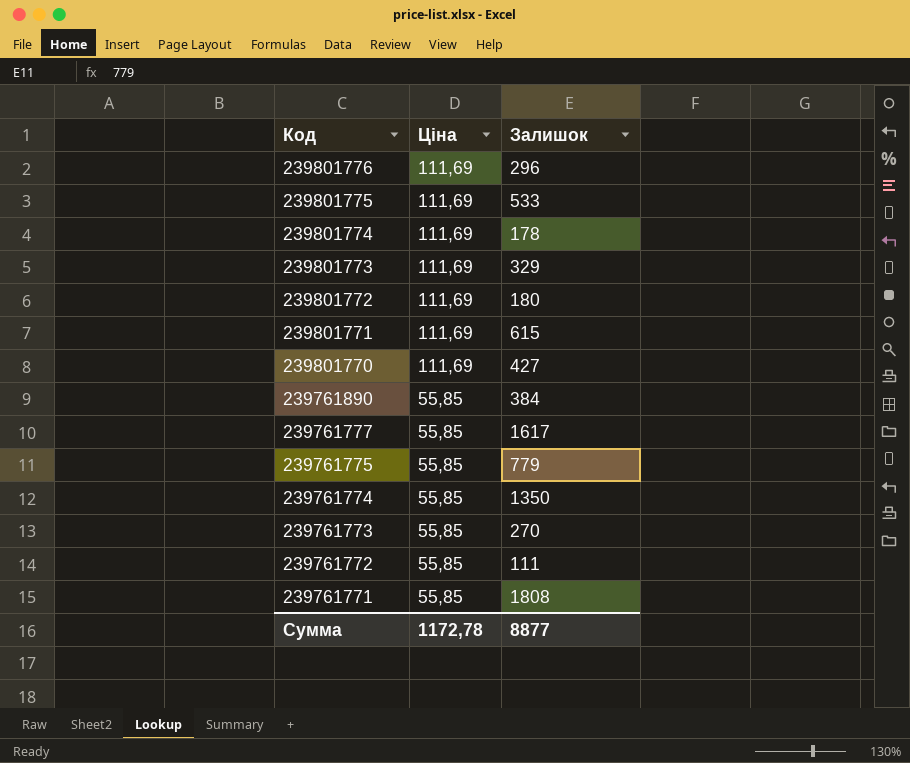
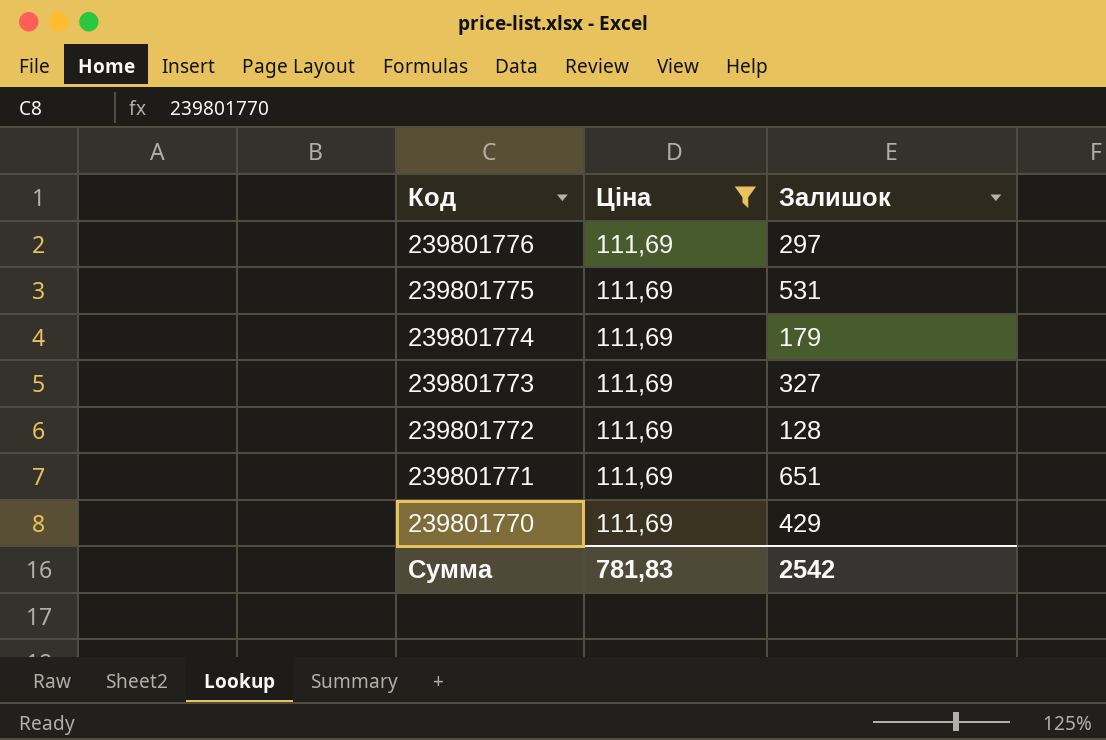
filter: none -> Ціна = 111,69
239801776 | Залишок: 296 -> 297
239801775 | Залишок: 533 -> 531
239801774 | Залишок: 178 -> 179
239801773 | Залишок: 329 -> 327
239801772 | Залишок: 180 -> 128
239801771 | Залишок: 615 -> 651
239801770 | Залишок: 427 -> 429
Сумма | Ціна: 1172,78 -> 781,83
Сумма | Залишок: 8877 -> 2542

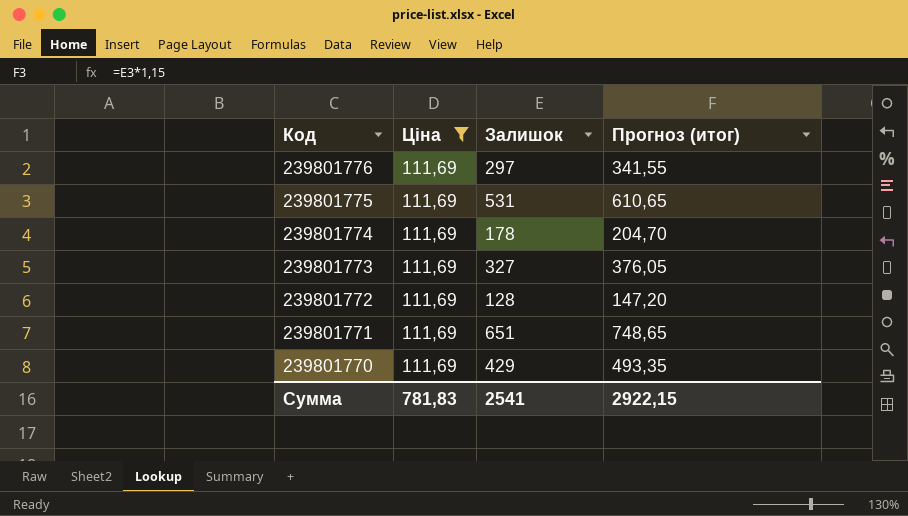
column Прогноз (итог) | formula: none -> [Залишок] * 1,15
239801774 | Залишок: 179 -> 178
Сумма | Залишок: 2542 -> 2541

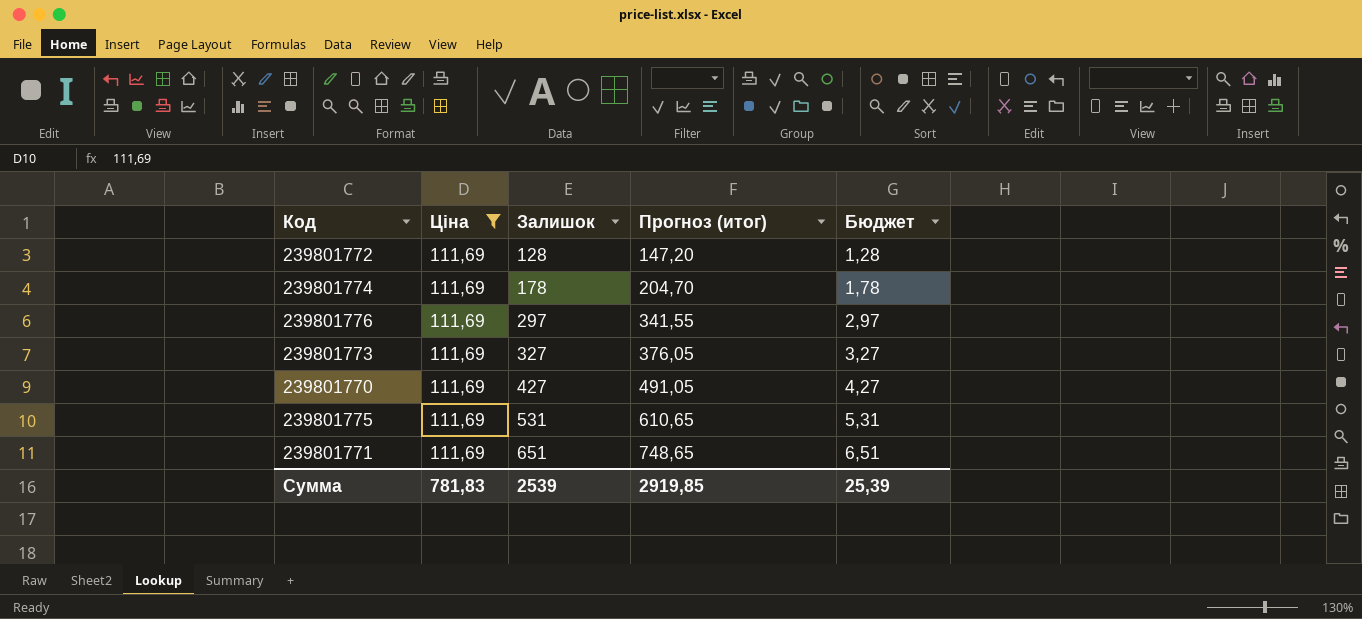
row order: Код descending -> Залишок ascending
column Бюджет | formula: none -> [Залишок] * 0,01
239801770 | Залишок: 429 -> 427
239801770 | Прогноз (итог): 493,35 -> 491,05
Сумма | Залишок: 2541 -> 2539
Сумма | Прогноз (итог): 2922,15 -> 2919,85

